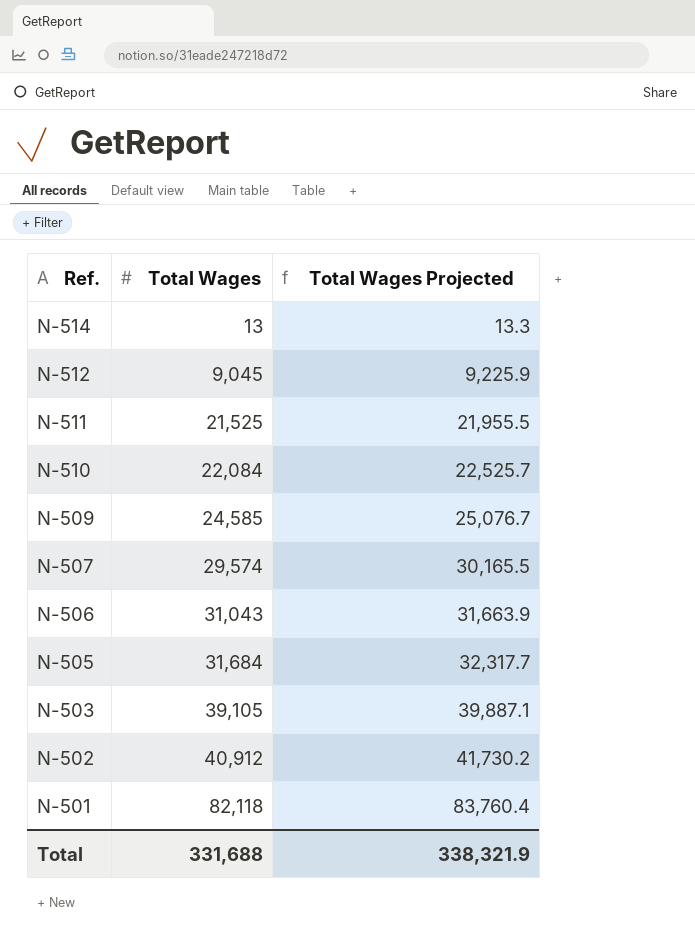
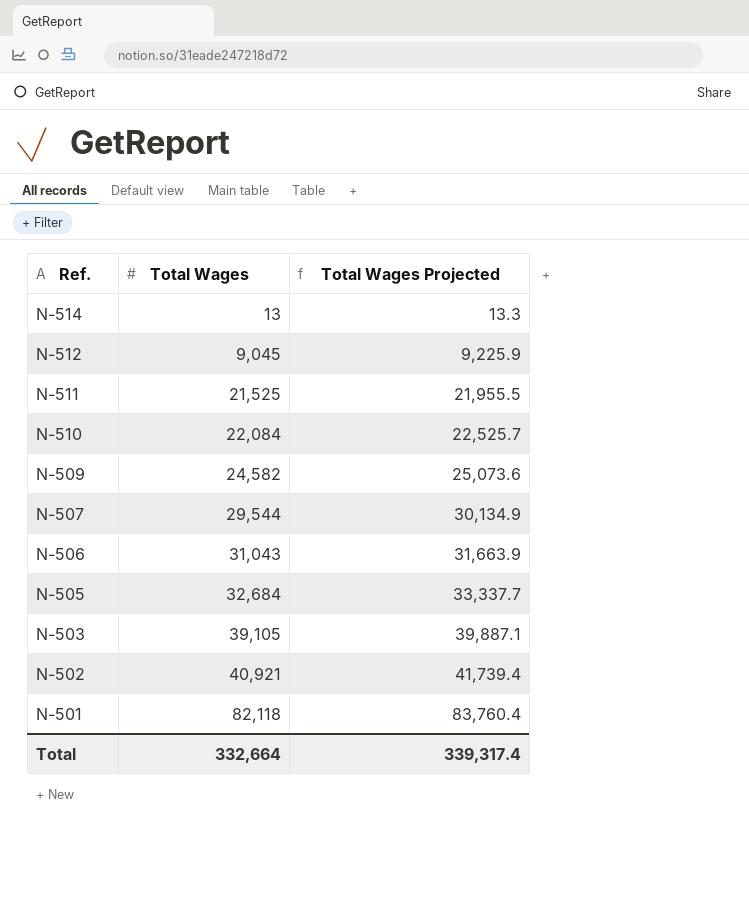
N-509 | Total Wages: 24,585 -> 24,582
N-509 | Total Wages Projected: 25,076.7 -> 25,073.6
N-507 | Total Wages: 29,574 -> 29,544
N-507 | Total Wages Projected: 30,165.5 -> 30,134.9
N-505 | Total Wages: 31,684 -> 32,684
N-505 | Total Wages Projected: 32,317.7 -> 33,337.7
N-502 | Total Wages: 40,912 -> 40,921
N-502 | Total Wages Projected: 41,730.2 -> 41,739.4
Total | Total Wages: 331,688 -> 332,664
Total | Total Wages Projected: 338,321.9 -> 339,317.4

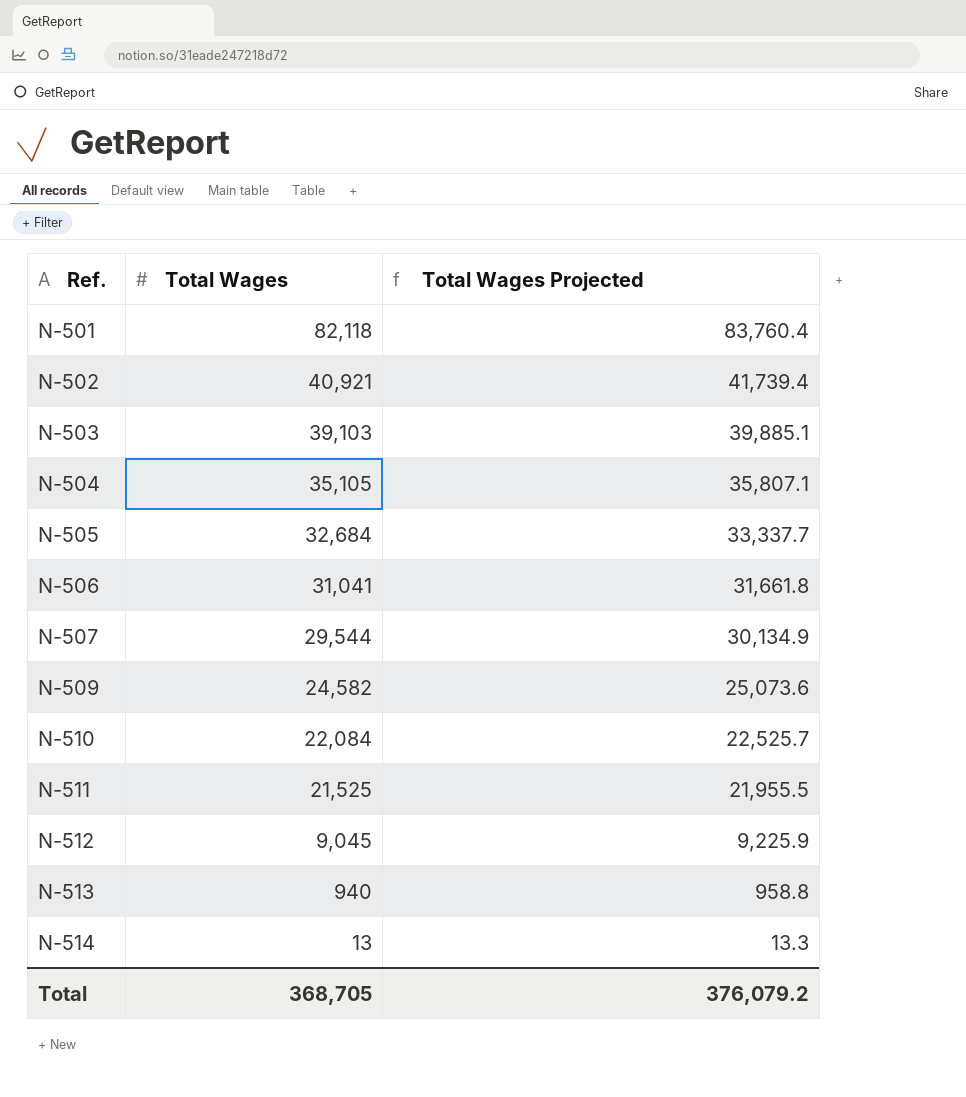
row order: Ref. descending -> Ref. ascending
N-503 | Total Wages: 39,105 -> 39,103
N-503 | Total Wages Projected: 39,887.1 -> 39,885.1
row N-504: none -> 35,105 | 35,807.1
N-506 | Total Wages: 31,043 -> 31,041
N-506 | Total Wages Projected: 31,663.9 -> 31,661.8
row N-513: none -> 940 | 958.8
Total | Total Wages: 332,664 -> 368,705
Total | Total Wages Projected: 339,317.4 -> 376,079.2

